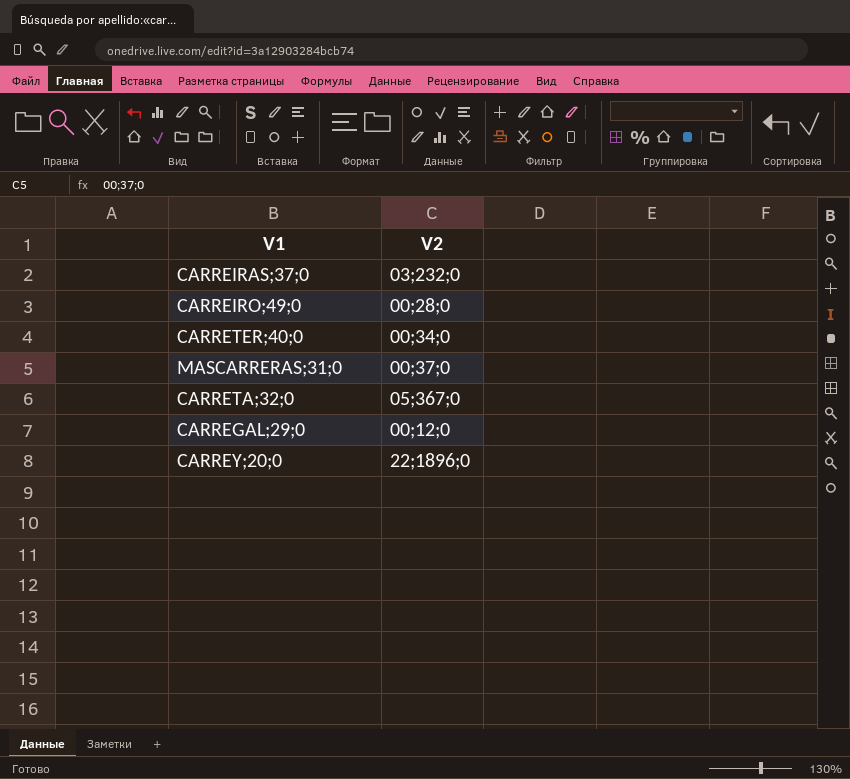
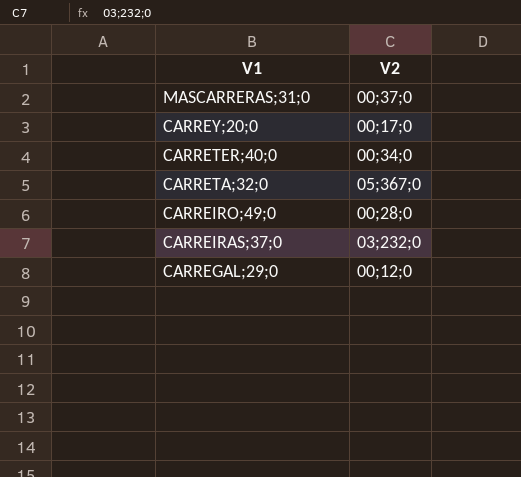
row order: none -> V1 descending
CARREY;20;0 | V2: 22;1896;0 -> 00;17;0

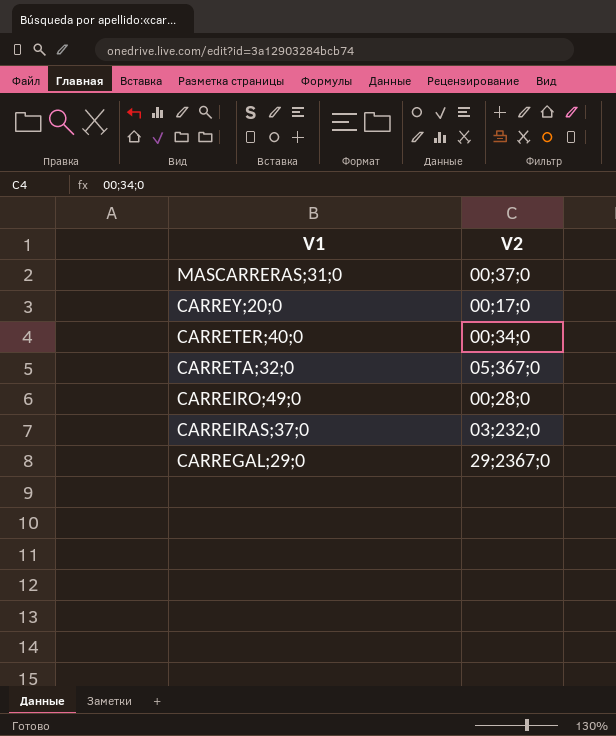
CARREGAL;29;0 | V2: 00;12;0 -> 29;2367;0

